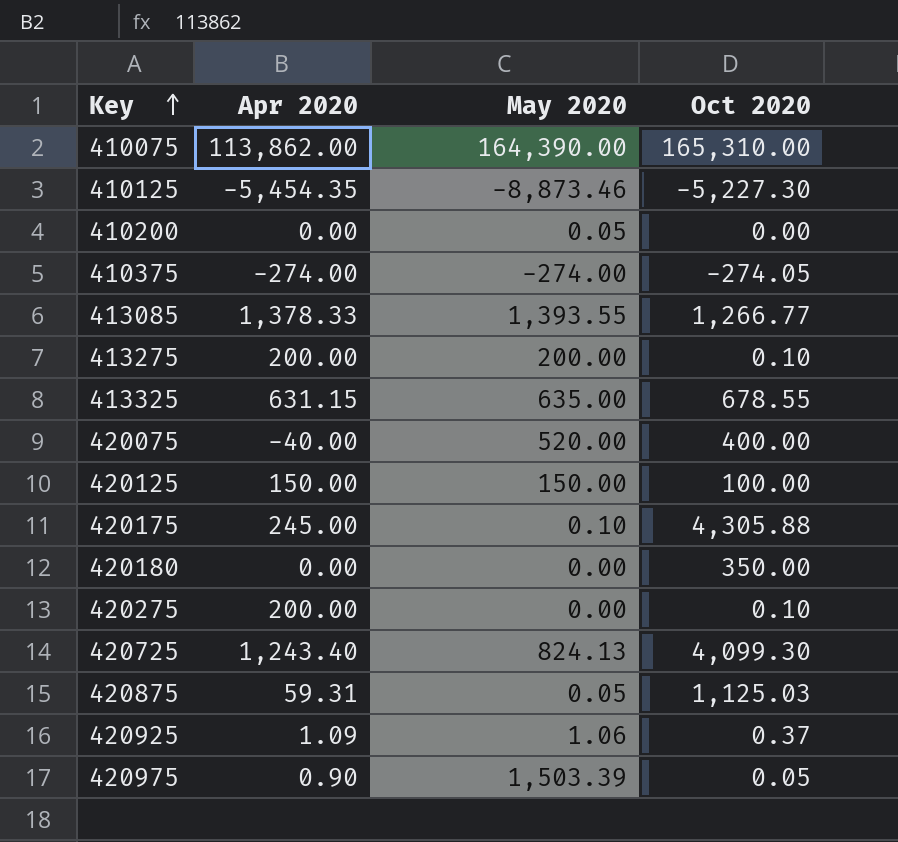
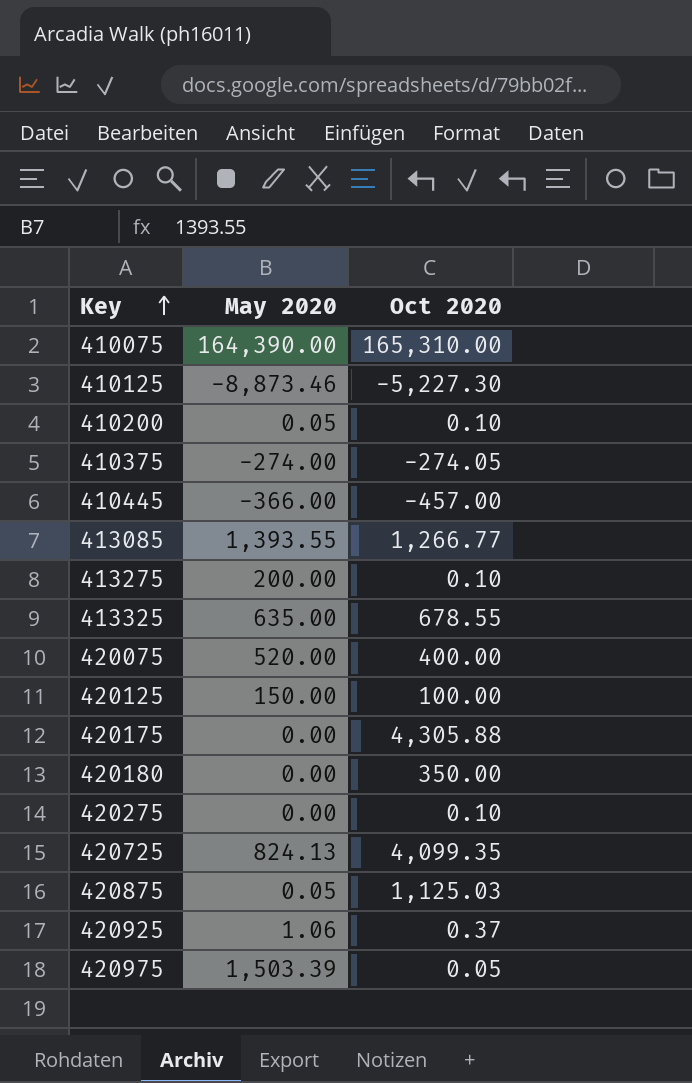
column Apr 2020 | position: 2 -> none
410200 | Oct 2020: 0.00 -> 0.10
row 410445: none -> -366.00 | -457.00
420175 | May 2020: 0.10 -> 0.00
420725 | Oct 2020: 4,099.30 -> 4,099.35

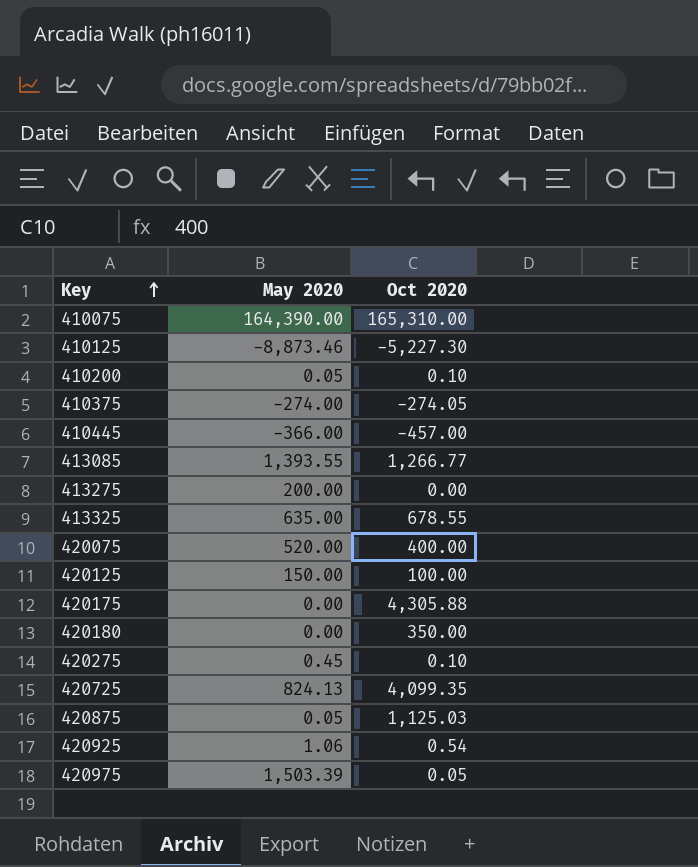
413275 | Oct 2020: 0.10 -> 0.00
420275 | May 2020: 0.00 -> 0.45
420925 | Oct 2020: 0.37 -> 0.54

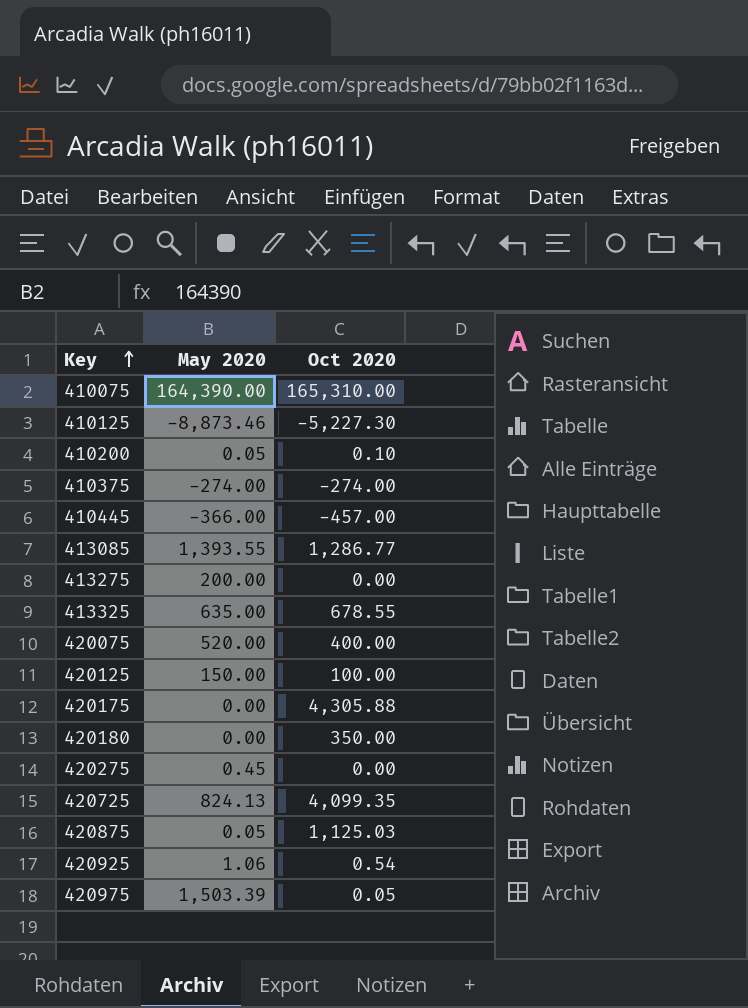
410375 | Oct 2020: -274.05 -> -274.00
413085 | Oct 2020: 1,266.77 -> 1,286.77
420275 | Oct 2020: 0.10 -> 0.00

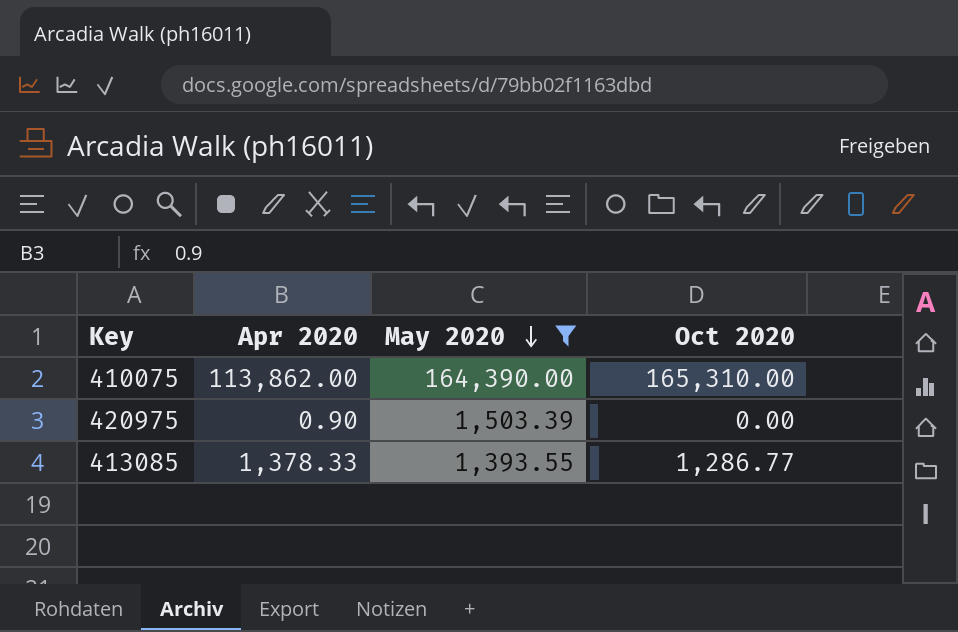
filter: none -> May 2020 >= 1,393.55
row order: Key ascending -> May 2020 descending
column Apr 2020 | position: none -> 2
420975 | Oct 2020: 0.05 -> 0.00

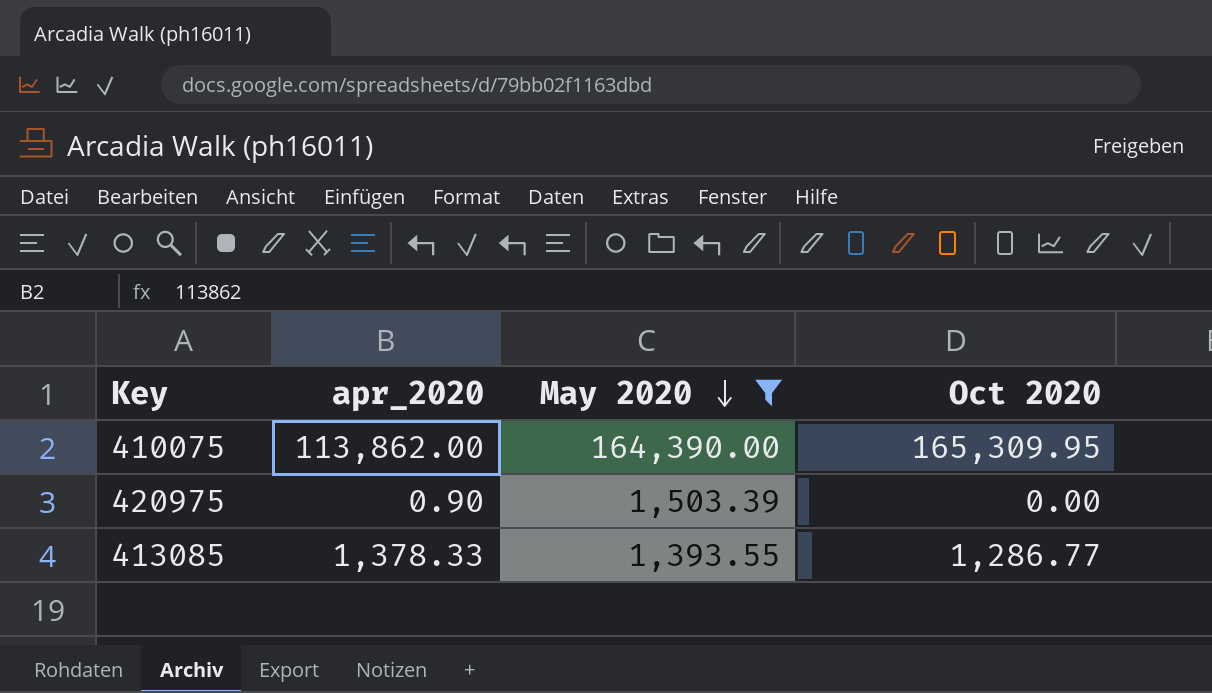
column name: Apr 2020 -> apr_2020
410075 | Oct 2020: 165,310.00 -> 165,309.95

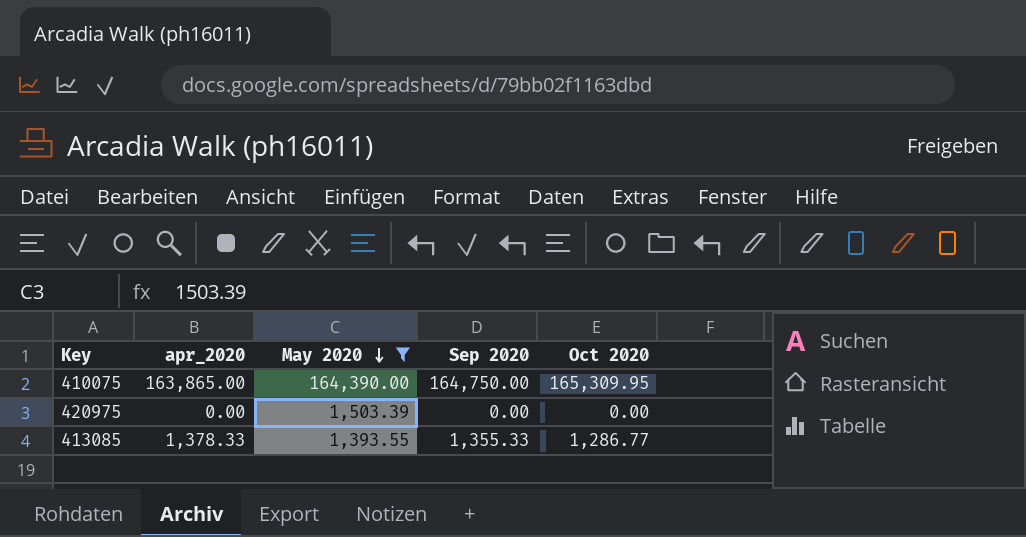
column Sep 2020 | position: none -> 4
410075 | apr_2020: 113,862.00 -> 163,865.00
420975 | apr_2020: 0.90 -> 0.00

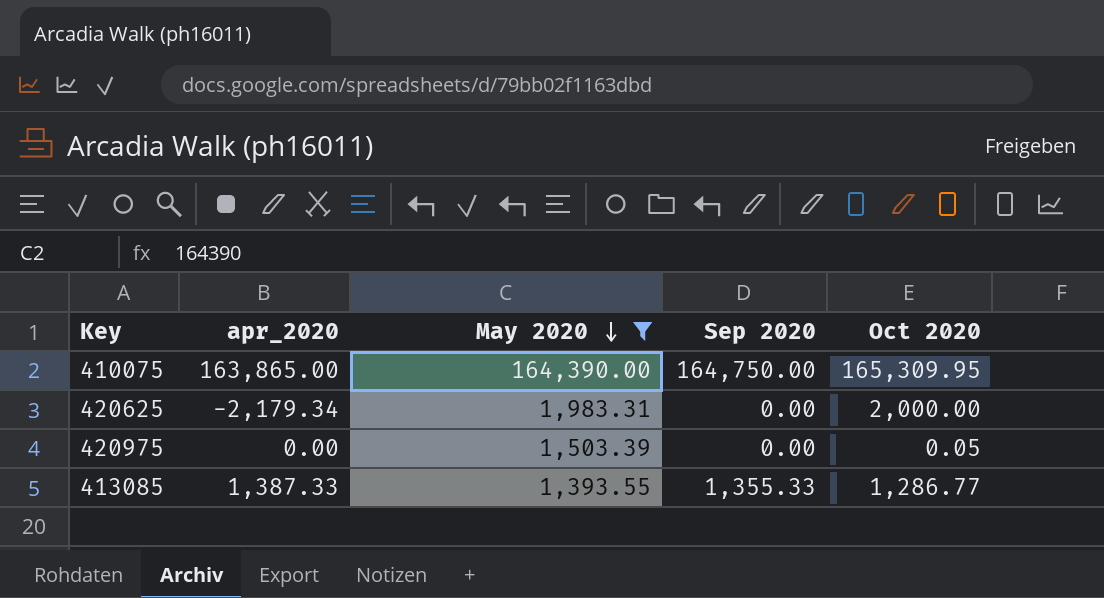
row 420625: none -> -2,179.34 | 1,983.31 | 0.00 | 2,000.00
420975 | Oct 2020: 0.00 -> 0.05
413085 | apr_2020: 1,378.33 -> 1,387.33

